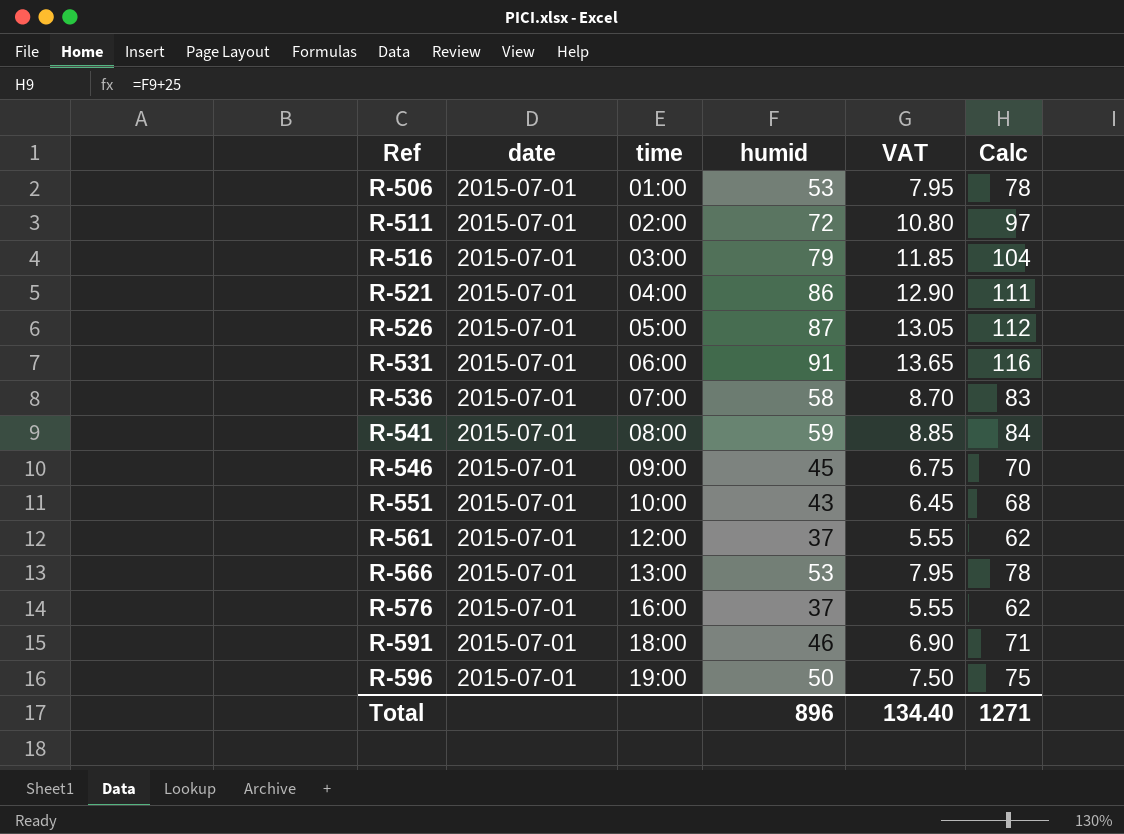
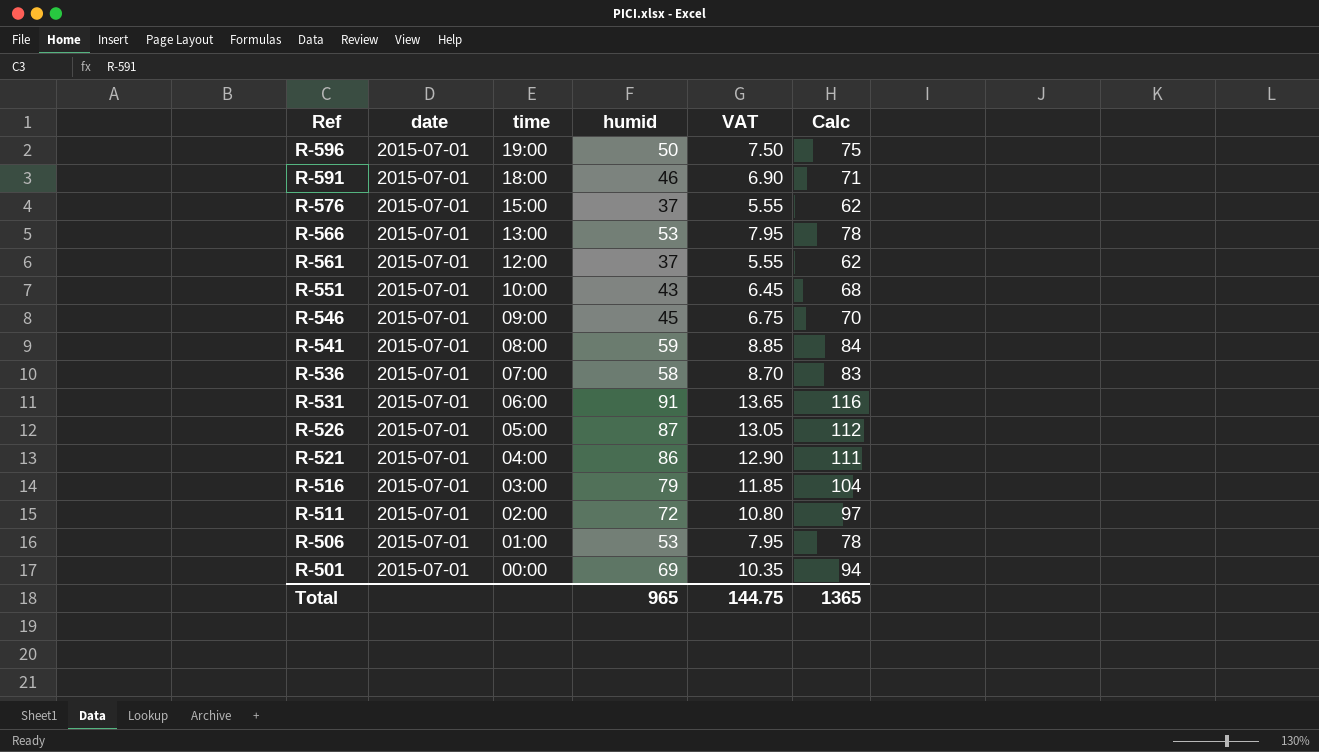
row order: Ref ascending -> Ref descending
R-576 | time: 16:00 -> 15:00
row R-501: none -> 2015-07-01 | 00:00 | 69 | 10.35 | 94
Total | humid: 896 -> 965
Total | VAT: 134.40 -> 144.75
Total | Calc: 1271 -> 1365

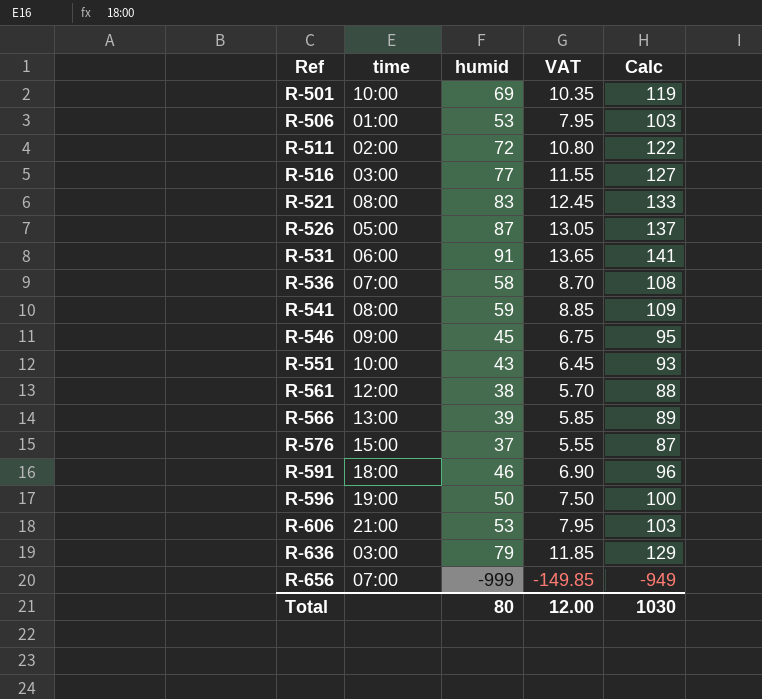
row order: Ref descending -> Ref ascending
column date | position: 2 -> none
column Calc | formula: [humid] + 25 -> [humid] + 50
R-501 | time: 00:00 -> 10:00
R-516 | humid: 79 -> 77
R-516 | VAT: 11.85 -> 11.55
R-521 | time: 04:00 -> 08:00
R-521 | humid: 86 -> 83
R-521 | VAT: 12.90 -> 12.45
R-561 | humid: 37 -> 38
R-561 | VAT: 5.55 -> 5.70
R-566 | humid: 53 -> 39
R-566 | VAT: 7.95 -> 5.85
row R-606: none -> 21:00 | 53 | 7.95 | 103
row R-636: none -> 03:00 | 79 | 11.85 | 129
row R-656: none -> 07:00 | -999 | -149.85 | -949
Total | humid: 965 -> 80
Total | VAT: 144.75 -> 12.00
Total | Calc: 1365 -> 1030

